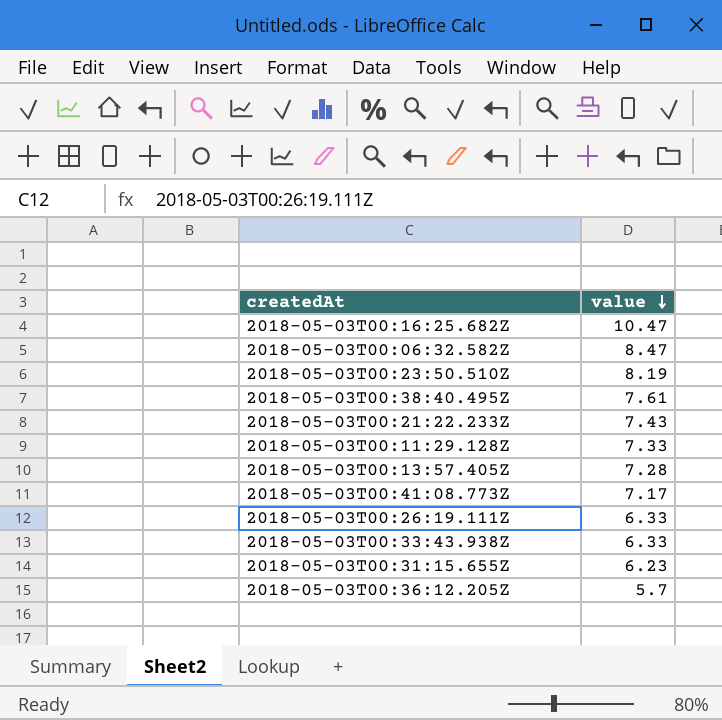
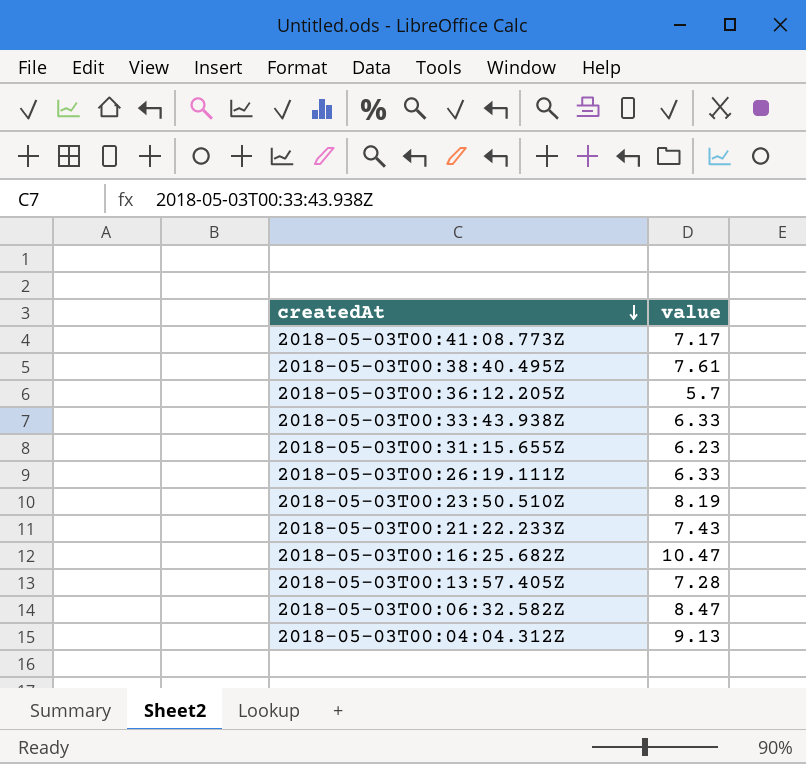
row order: value descending -> createdAt descending
row 2018-05-03T00:11:29.128Z: 7.33 -> none
row 2018-05-03T00:04:04.312Z: none -> 9.13

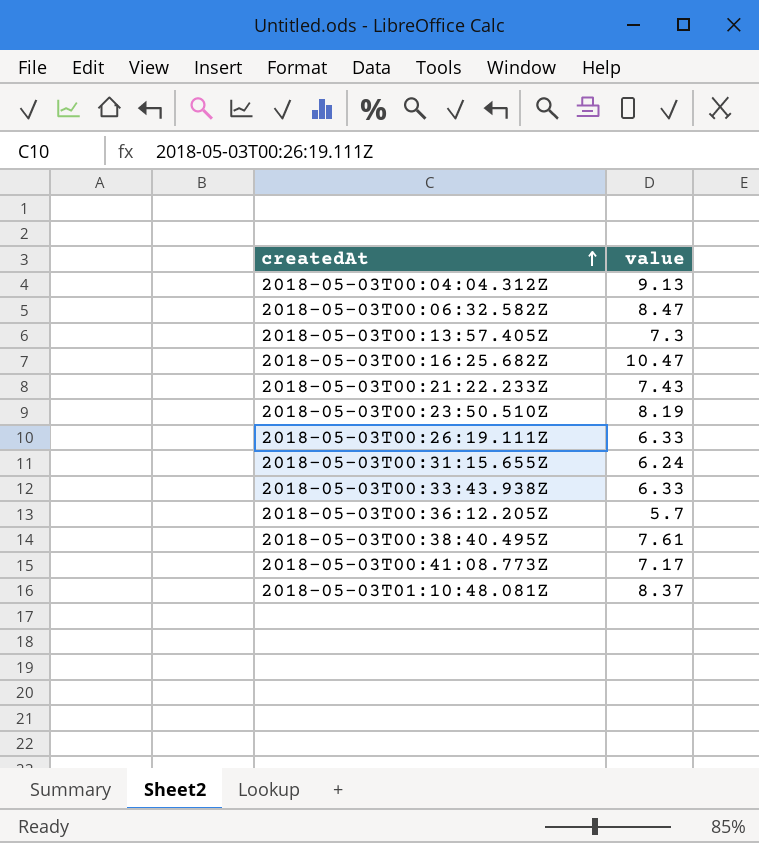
row order: createdAt descending -> createdAt ascending
2018-05-03T00:13:57.405Z | value: 7.28 -> 7.3
2018-05-03T00:31:15.655Z | value: 6.23 -> 6.24
row 2018-05-03T01:10:48.081Z: none -> 8.37

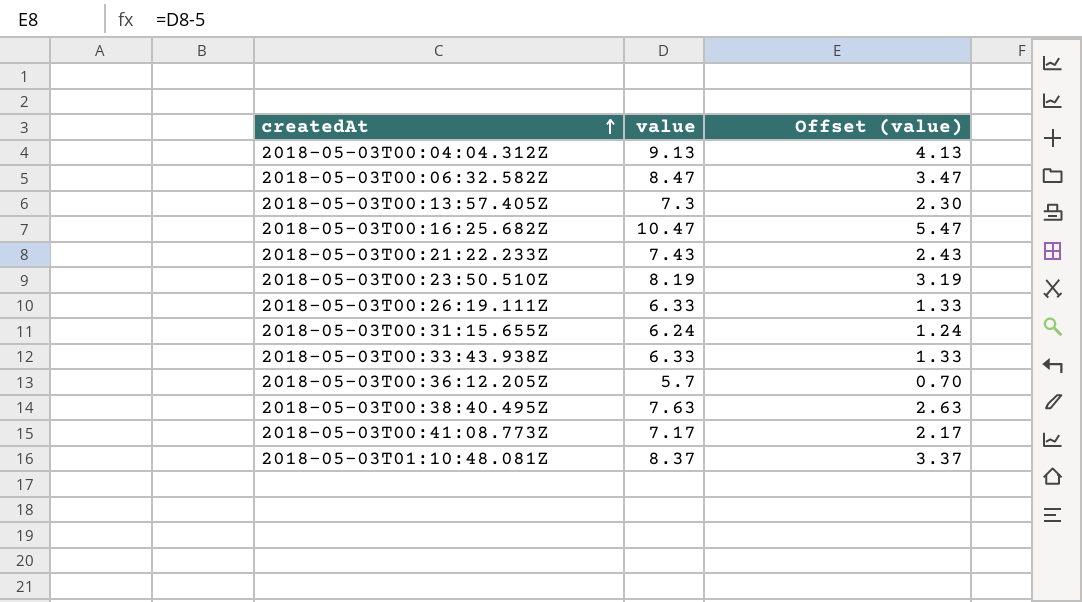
column Offset (value) | formula: none -> [value] - 5
2018-05-03T00:38:40.495Z | value: 7.61 -> 7.63

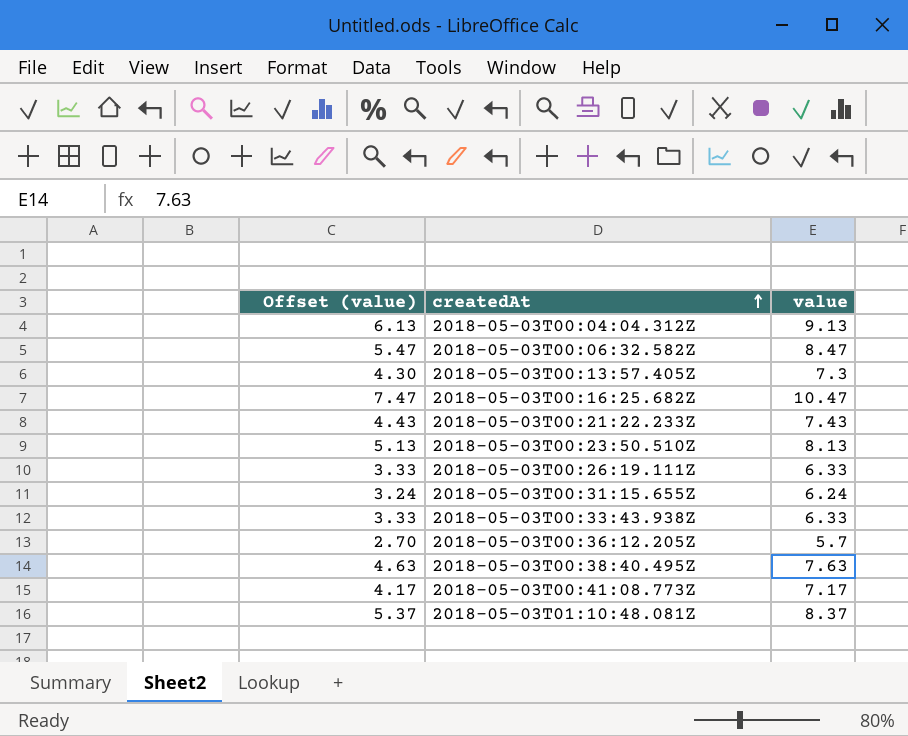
column Offset (value) | formula: [value] - 5 -> [value] - 3
column Offset (value) | position: 3 -> 1
2018-05-03T00:23:50.510Z | value: 8.19 -> 8.13

